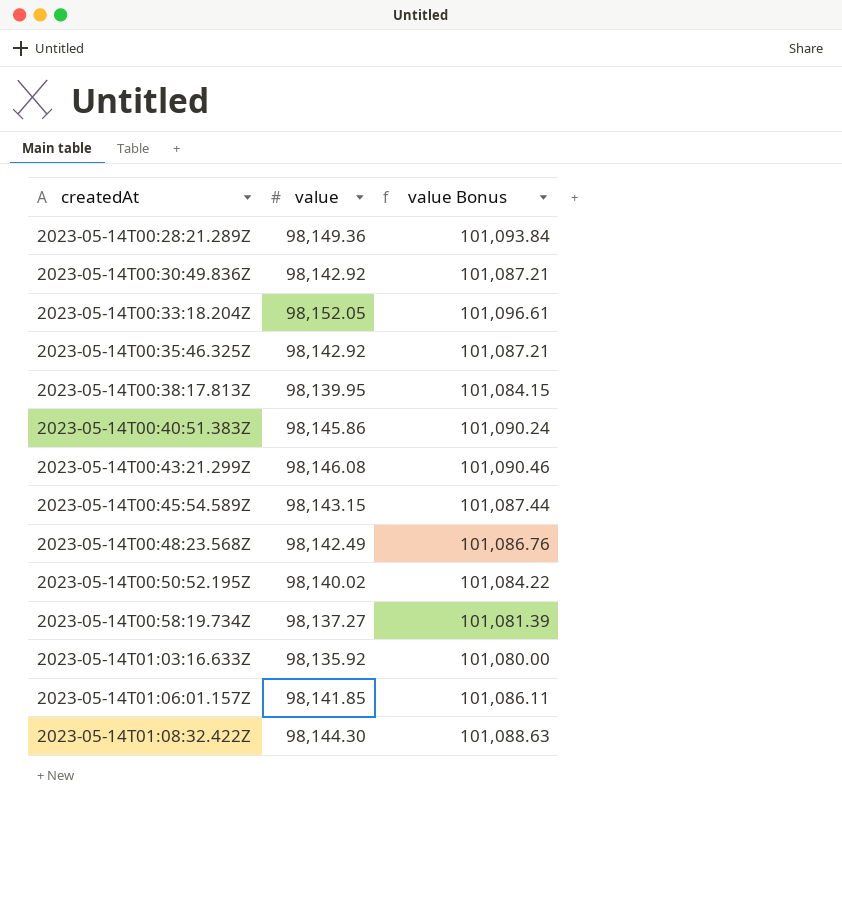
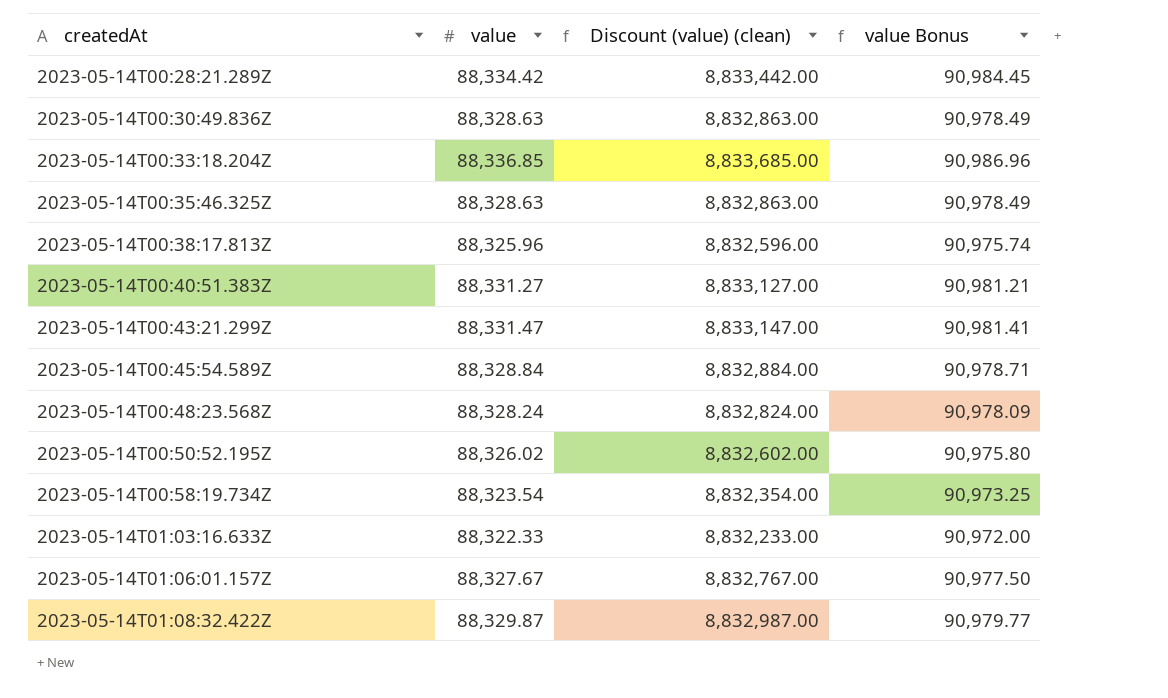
column Discount (value) (clean) | formula: none -> [value] * 100
2023-05-14T00:28:21.289Z | value: 98,149.36 -> 88,334.42
2023-05-14T00:28:21.289Z | value Bonus: 101,093.84 -> 90,984.45
2023-05-14T00:30:49.836Z | value: 98,142.92 -> 88,328.63
2023-05-14T00:30:49.836Z | value Bonus: 101,087.21 -> 90,978.49
2023-05-14T00:33:18.204Z | value: 98,152.05 -> 88,336.85
2023-05-14T00:33:18.204Z | value Bonus: 101,096.61 -> 90,986.96
2023-05-14T00:35:46.325Z | value: 98,142.92 -> 88,328.63
2023-05-14T00:35:46.325Z | value Bonus: 101,087.21 -> 90,978.49
2023-05-14T00:38:17.813Z | value: 98,139.95 -> 88,325.96
2023-05-14T00:38:17.813Z | value Bonus: 101,084.15 -> 90,975.74
2023-05-14T00:40:51.383Z | value: 98,145.86 -> 88,331.27
2023-05-14T00:40:51.383Z | value Bonus: 101,090.24 -> 90,981.21
2023-05-14T00:43:21.299Z | value: 98,146.08 -> 88,331.47
2023-05-14T00:43:21.299Z | value Bonus: 101,090.46 -> 90,981.41
2023-05-14T00:45:54.589Z | value: 98,143.15 -> 88,328.84
2023-05-14T00:45:54.589Z | value Bonus: 101,087.44 -> 90,978.71
2023-05-14T00:48:23.568Z | value: 98,142.49 -> 88,328.24
2023-05-14T00:48:23.568Z | value Bonus: 101,086.76 -> 90,978.09
2023-05-14T00:50:52.195Z | value: 98,140.02 -> 88,326.02
2023-05-14T00:50:52.195Z | value Bonus: 101,084.22 -> 90,975.80
2023-05-14T00:58:19.734Z | value: 98,137.27 -> 88,323.54
2023-05-14T00:58:19.734Z | value Bonus: 101,081.39 -> 90,973.25
2023-05-14T01:03:16.633Z | value: 98,135.92 -> 88,322.33
2023-05-14T01:03:16.633Z | value Bonus: 101,080.00 -> 90,972.00
2023-05-14T01:06:01.157Z | value: 98,141.85 -> 88,327.67
2023-05-14T01:06:01.157Z | value Bonus: 101,086.11 -> 90,977.50
2023-05-14T01:08:32.422Z | value: 98,144.30 -> 88,329.87
2023-05-14T01:08:32.422Z | value Bonus: 101,088.63 -> 90,979.77

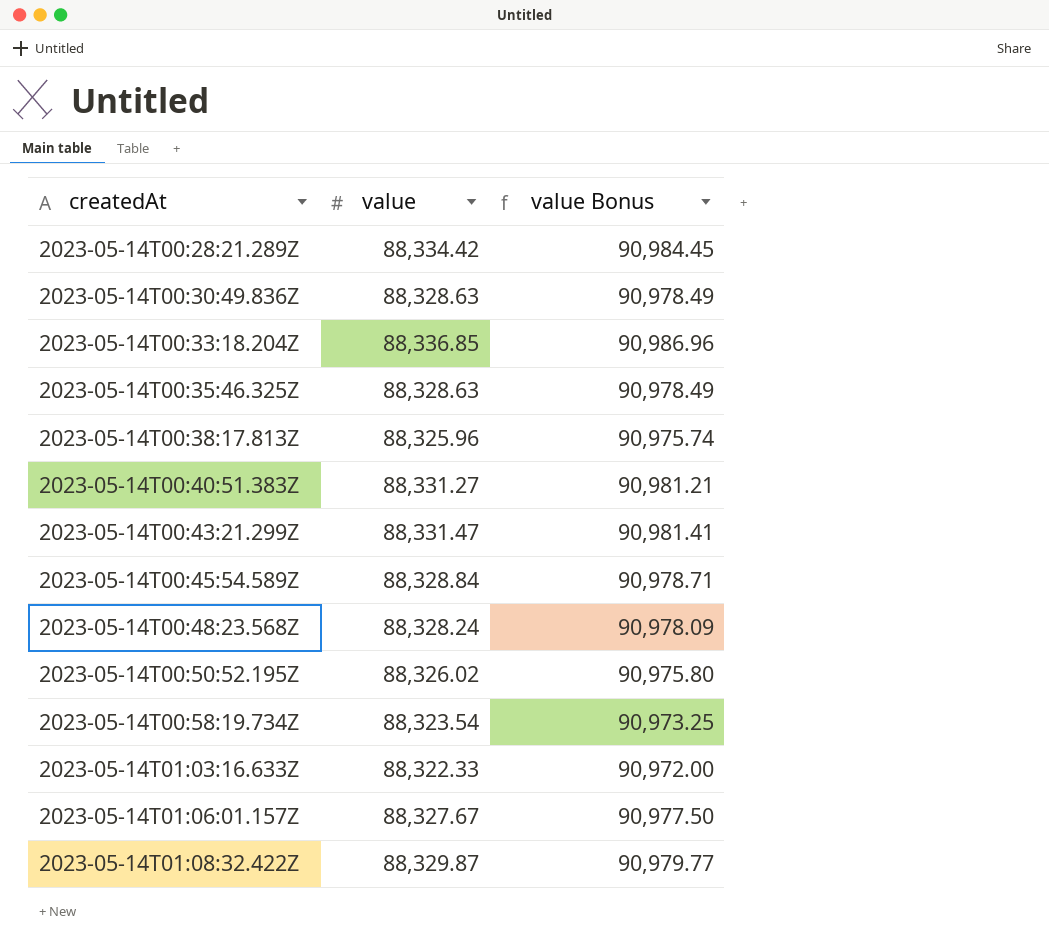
column Discount (value) (clean) | formula: [value] * 100 -> none

